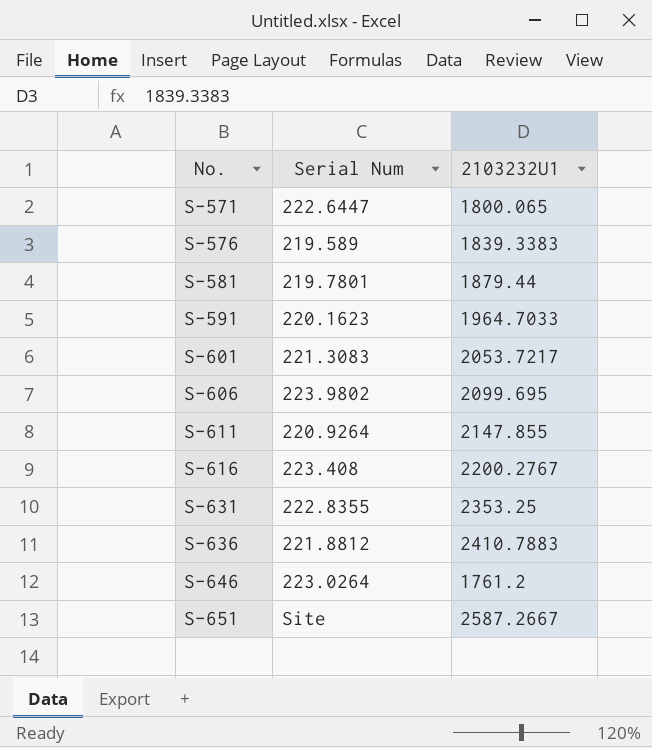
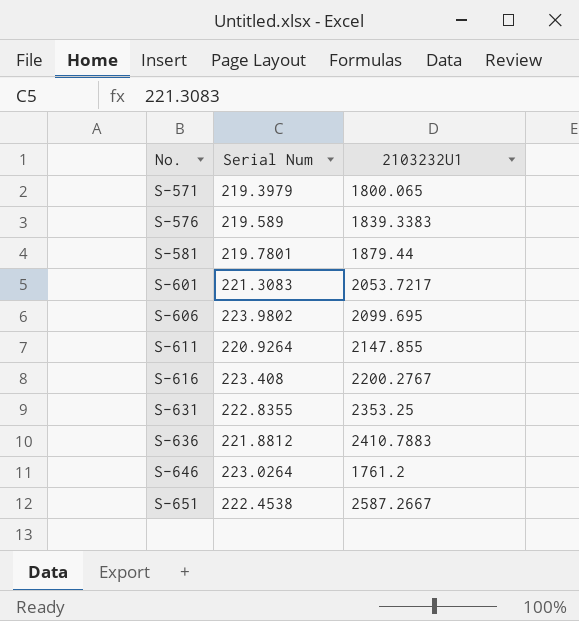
row S-591: 220.1623 | 1964.7033 -> none
S-571 | Serial Num: 222.6447 -> 219.3979
S-651 | Serial Num: Site -> 222.4538

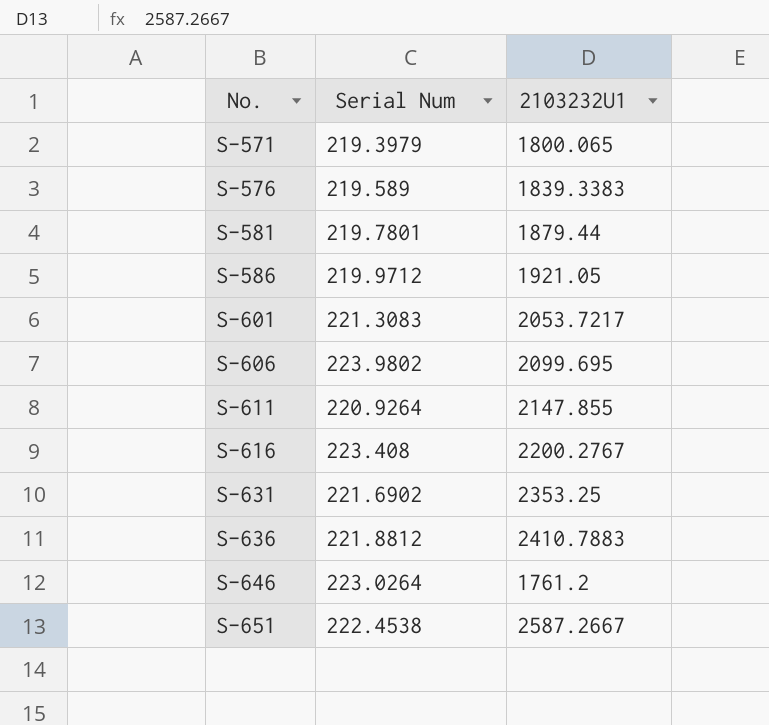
row S-586: none -> 219.9712 | 1921.05
S-631 | Serial Num: 222.8355 -> 221.6902

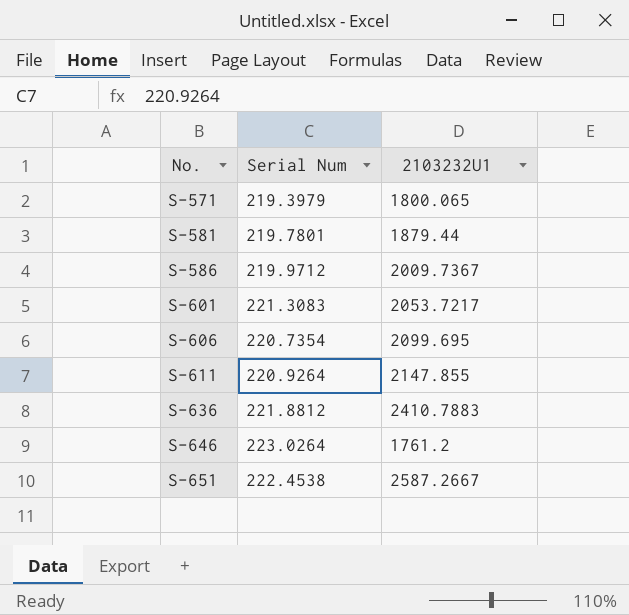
row S-576: 219.589 | 1839.3383 -> none
row S-616: 223.408 | 2200.2767 -> none
row S-631: 221.6902 | 2353.25 -> none
S-586 | 2103232U1: 1921.05 -> 2009.7367
S-606 | Serial Num: 223.9802 -> 220.7354

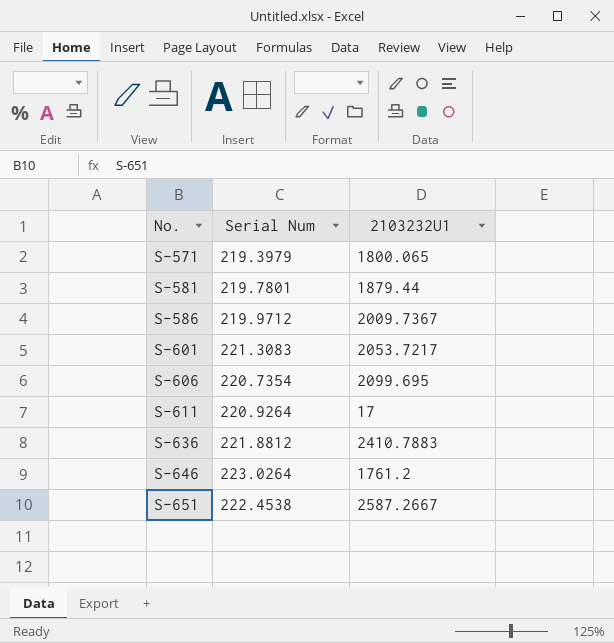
S-611 | 2103232U1: 2147.855 -> 17

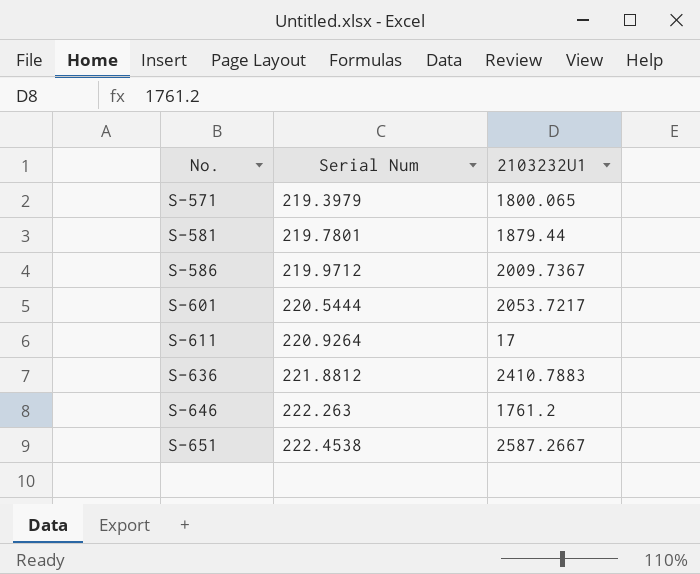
row S-606: 220.7354 | 2099.695 -> none
S-601 | Serial Num: 221.3083 -> 220.5444
S-646 | Serial Num: 223.0264 -> 222.263

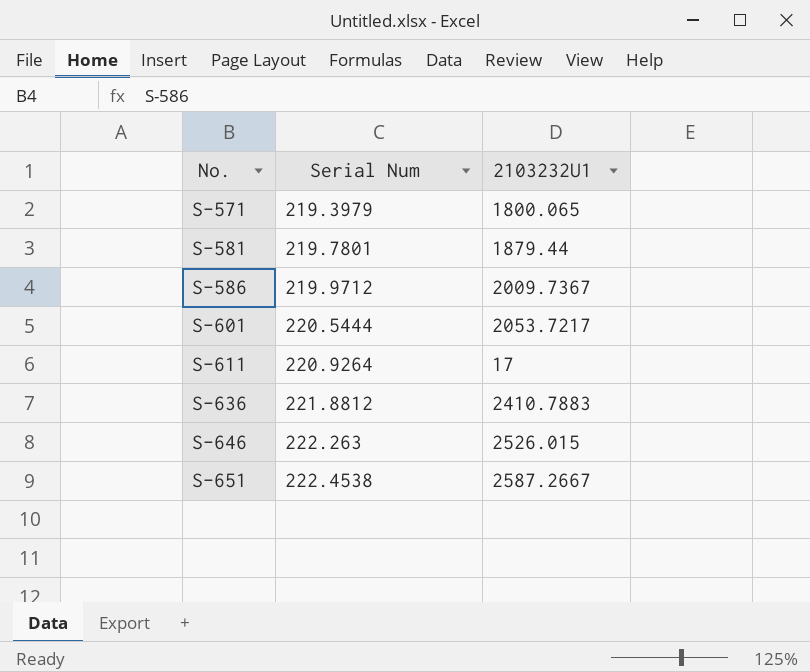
S-646 | 2103232U1: 1761.2 -> 2526.015

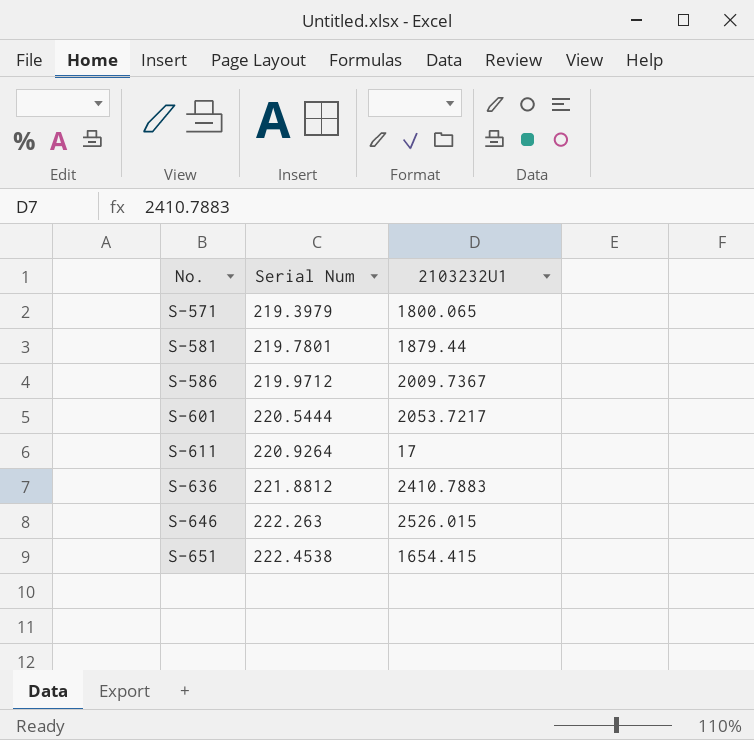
S-651 | 2103232U1: 2587.2667 -> 1654.415

